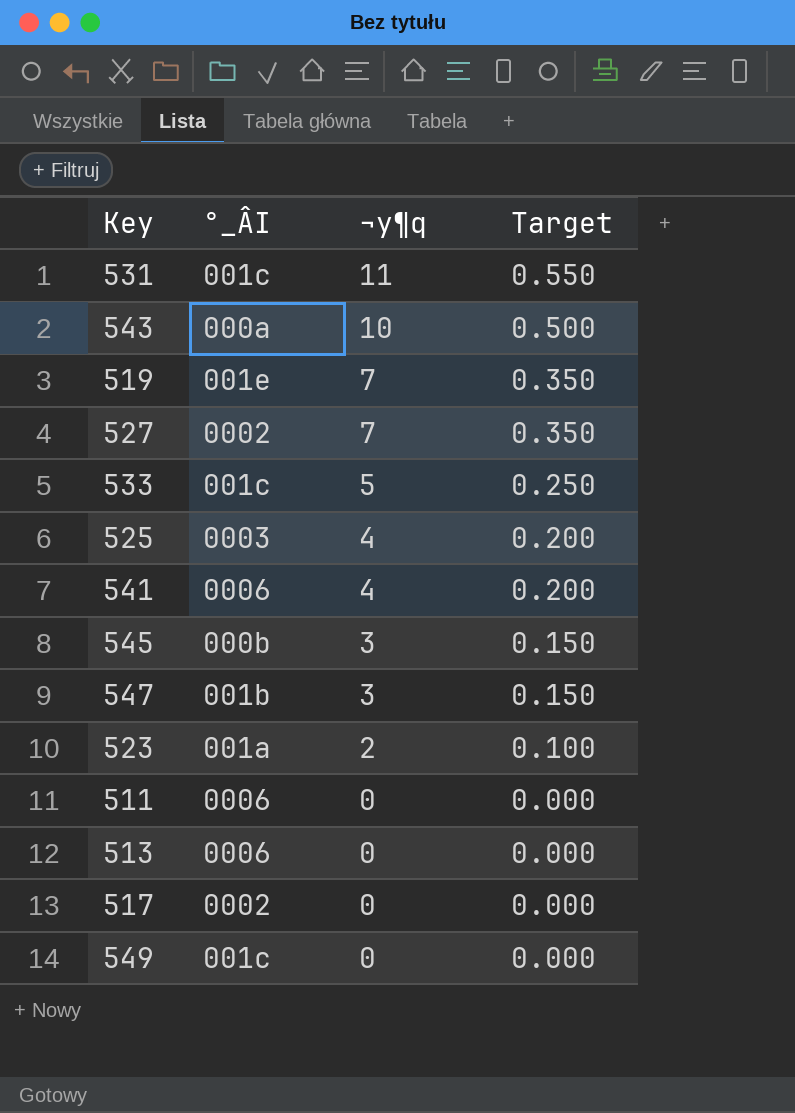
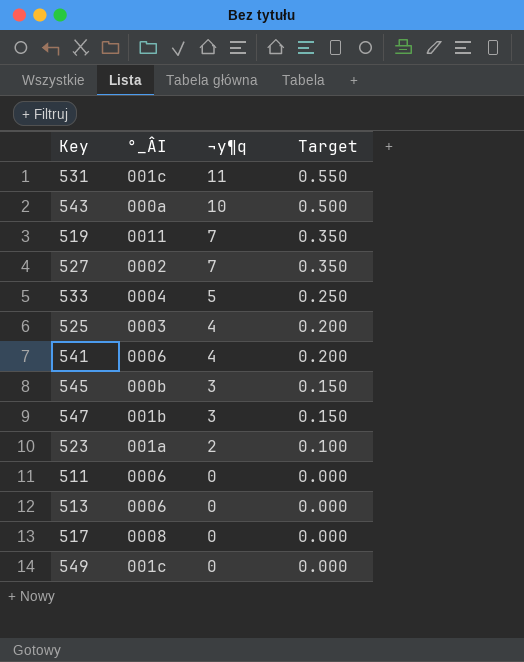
519 | °_ÂI: 001e -> 0011
533 | °_ÂI: 001c -> 0004
517 | °_ÂI: 0002 -> 0008

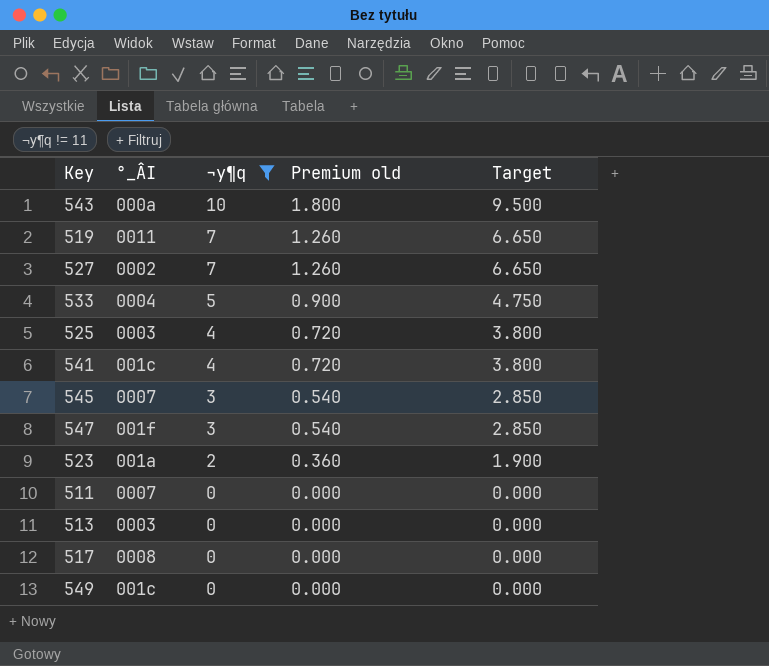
filter: none -> ¬y¶q != 11
column Premium old | formula: none -> [¬y¶q] * 0.18
column Target | formula: [¬y¶q] * 0.05 -> [¬y¶q] * 0.95
541 | °_ÂI: 0006 -> 001c
545 | °_ÂI: 000b -> 0007
547 | °_ÂI: 001b -> 001f
511 | °_ÂI: 0006 -> 0007
513 | °_ÂI: 0006 -> 0003

